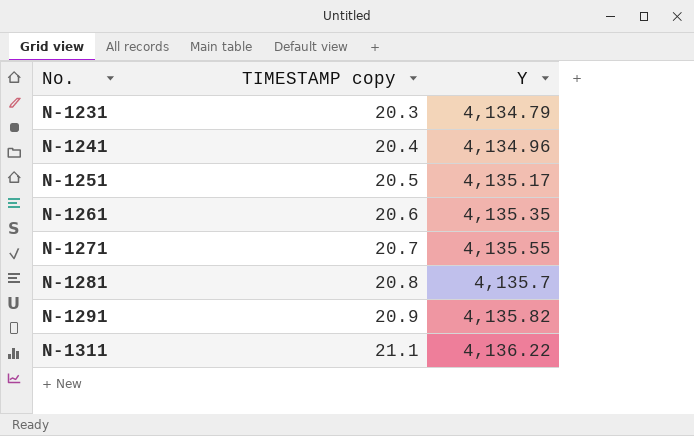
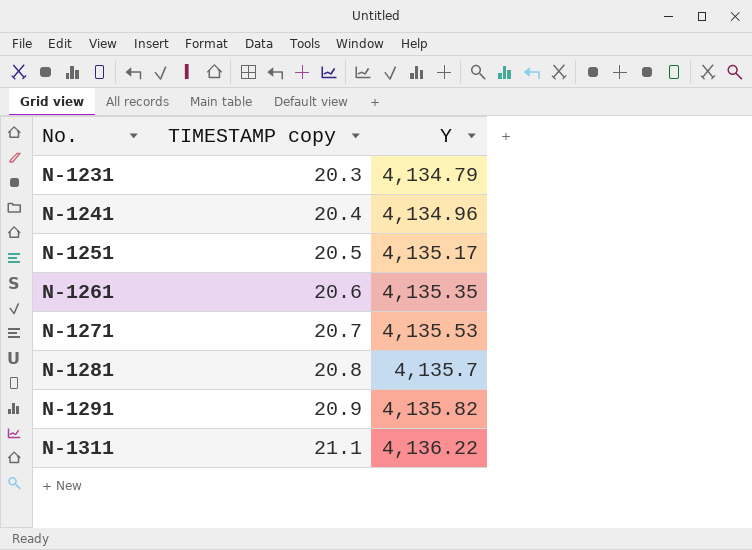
N-1271 | Y: 4,135.55 -> 4,135.53

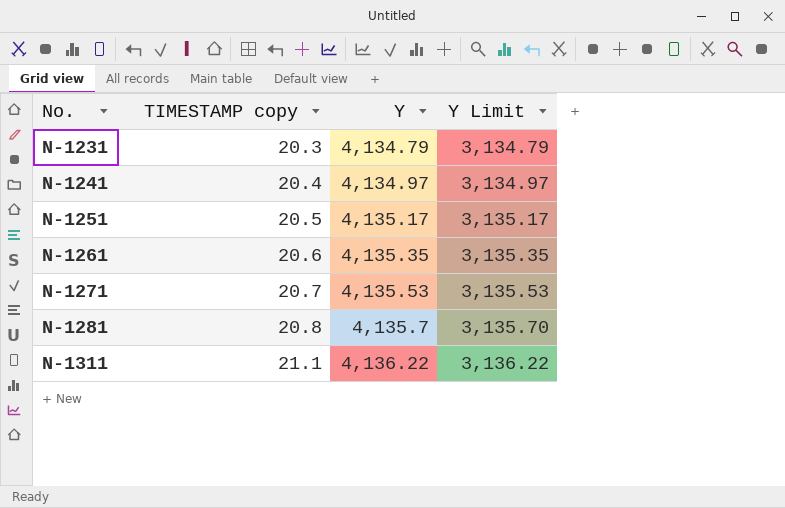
column Y Limit | formula: none -> [Y] - 1000
row N-1291: 20.9 | 4,135.82 -> none
N-1241 | Y: 4,134.96 -> 4,134.97

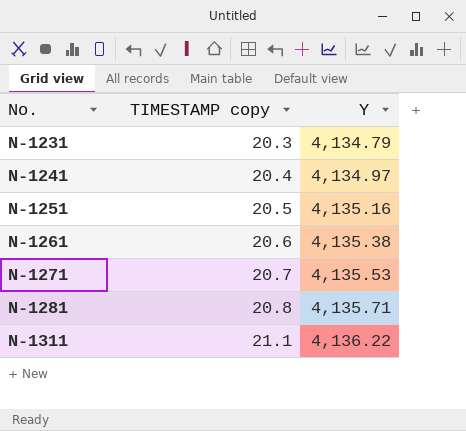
column Y Limit | formula: [Y] - 1000 -> none
N-1251 | Y: 4,135.17 -> 4,135.16
N-1261 | Y: 4,135.35 -> 4,135.38
N-1281 | Y: 4,135.7 -> 4,135.71

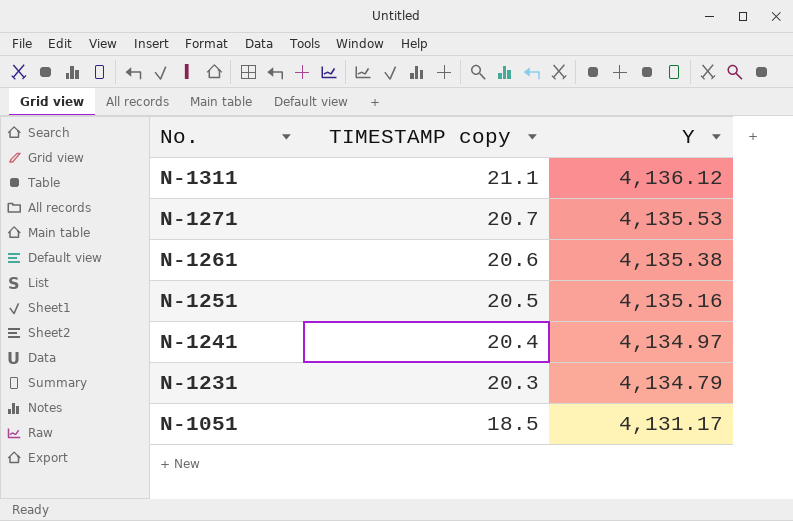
row order: No. ascending -> No. descending
row N-1281: 20.8 | 4,135.71 -> none
N-1311 | Y: 4,136.22 -> 4,136.12
row N-1051: none -> 18.5 | 4,131.17

